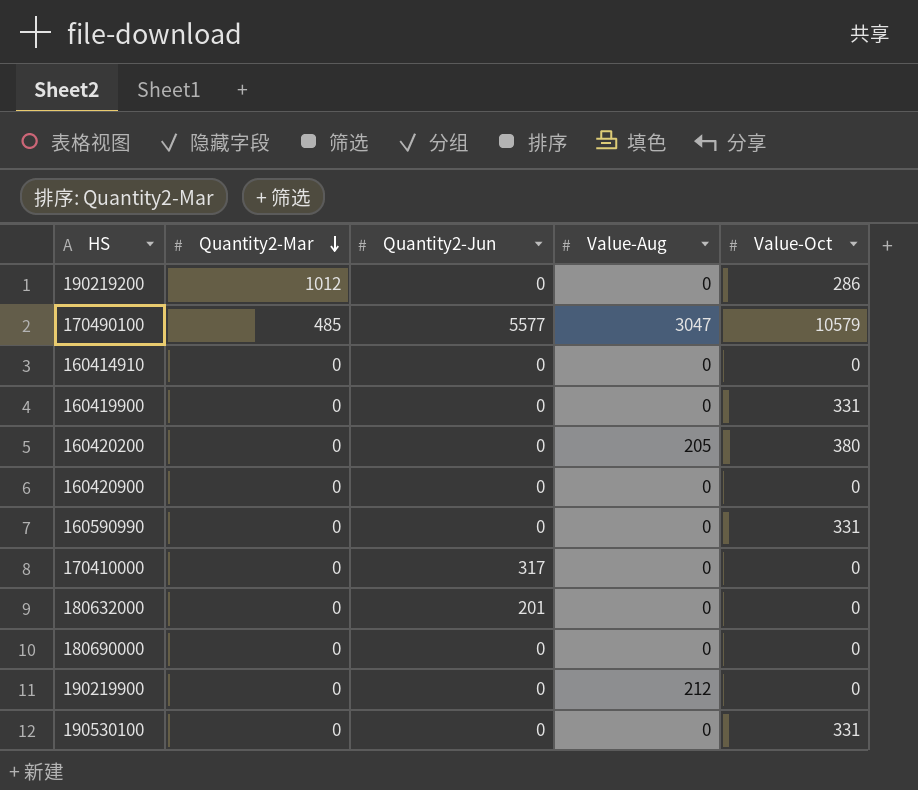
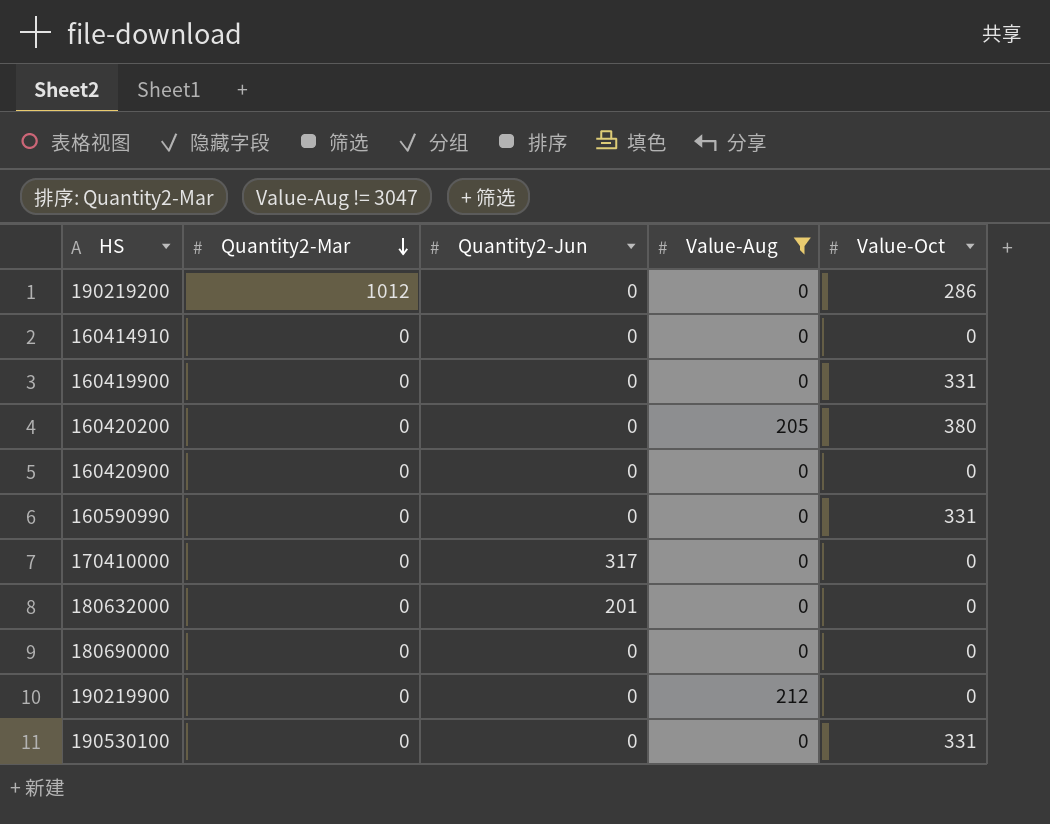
filter: none -> Value-Aug != 3047

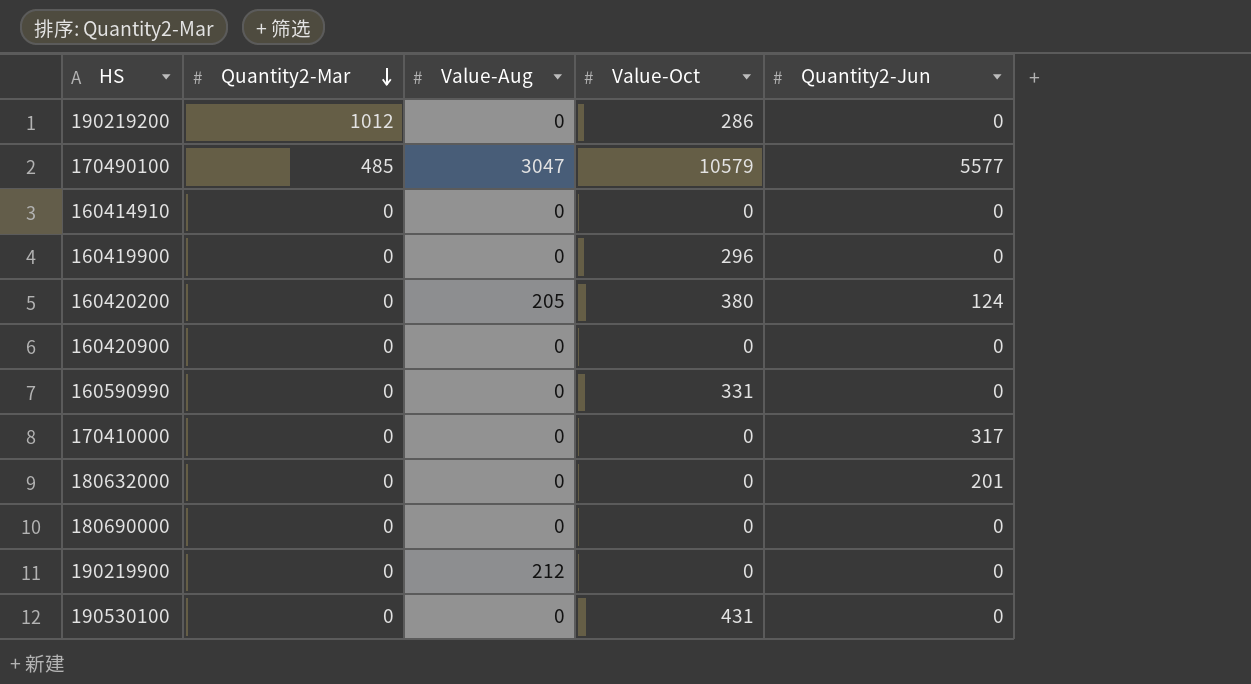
filter: Value-Aug != 3047 -> none
column Quantity2-Jun | position: 3 -> 5
160419900 | Value-Oct: 331 -> 296
160420200 | Quantity2-Jun: 0 -> 124
190530100 | Value-Oct: 331 -> 431

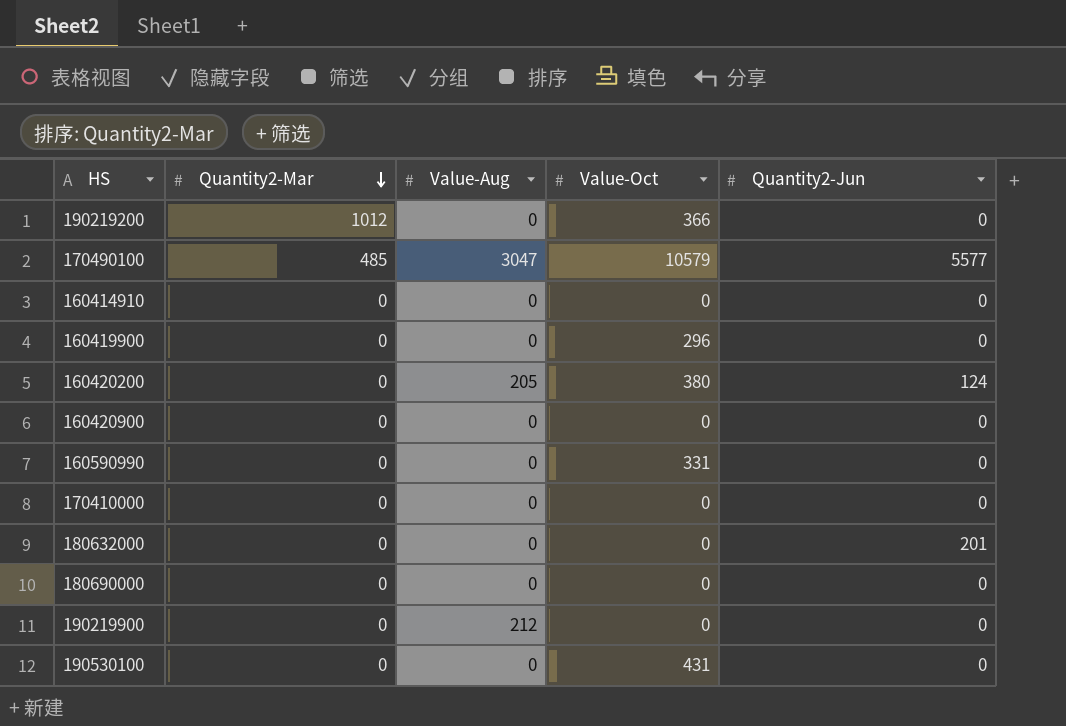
190219200 | Value-Oct: 286 -> 366
170410000 | Quantity2-Jun: 317 -> 0

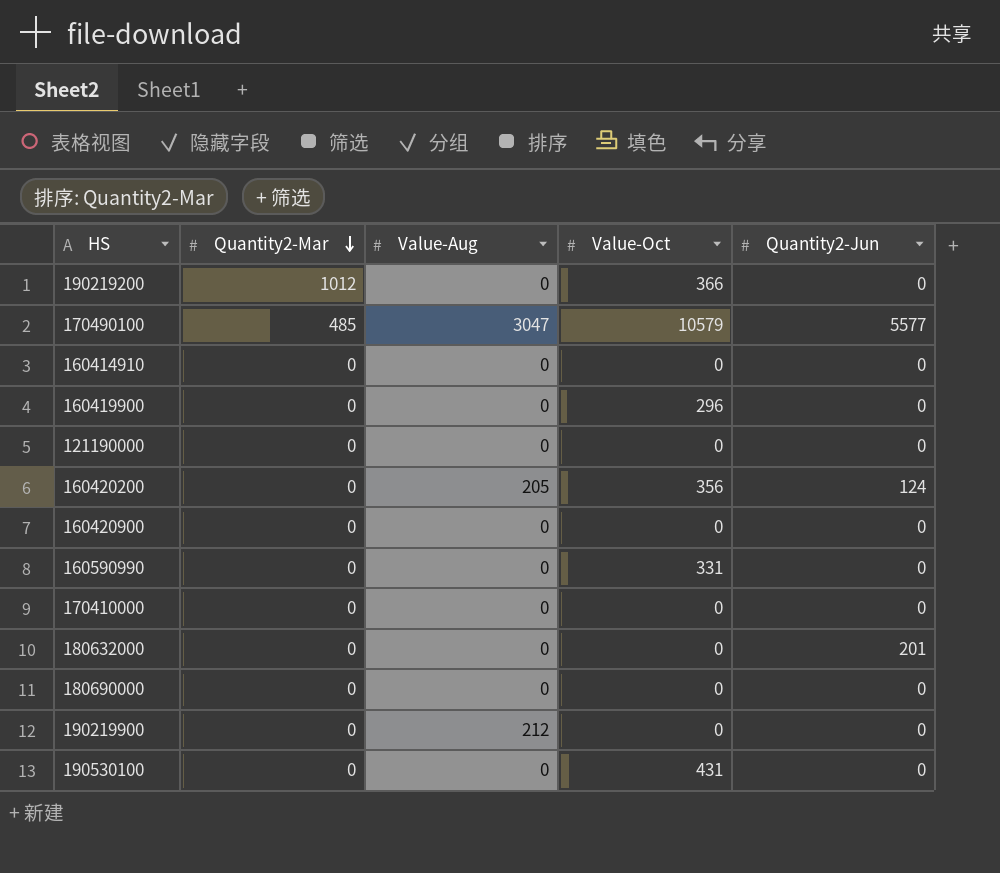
row 121190000: none -> 0 | 0 | 0 | 0
160420200 | Value-Oct: 380 -> 356

